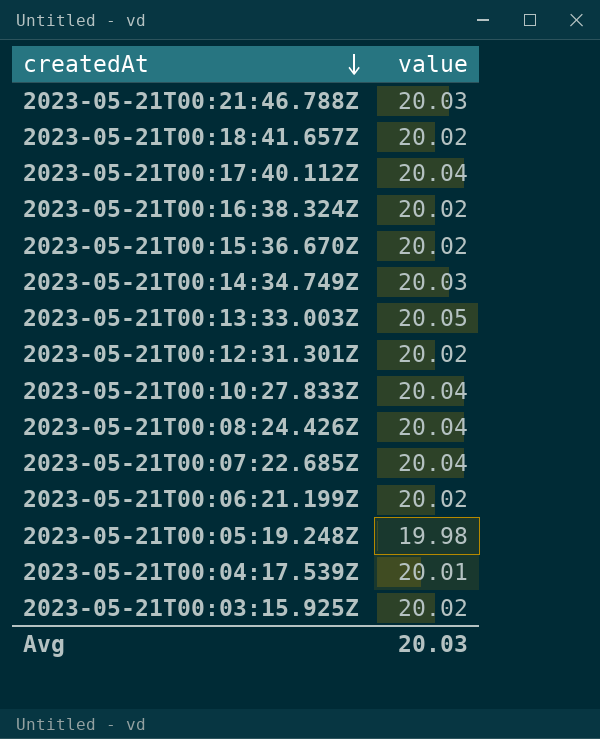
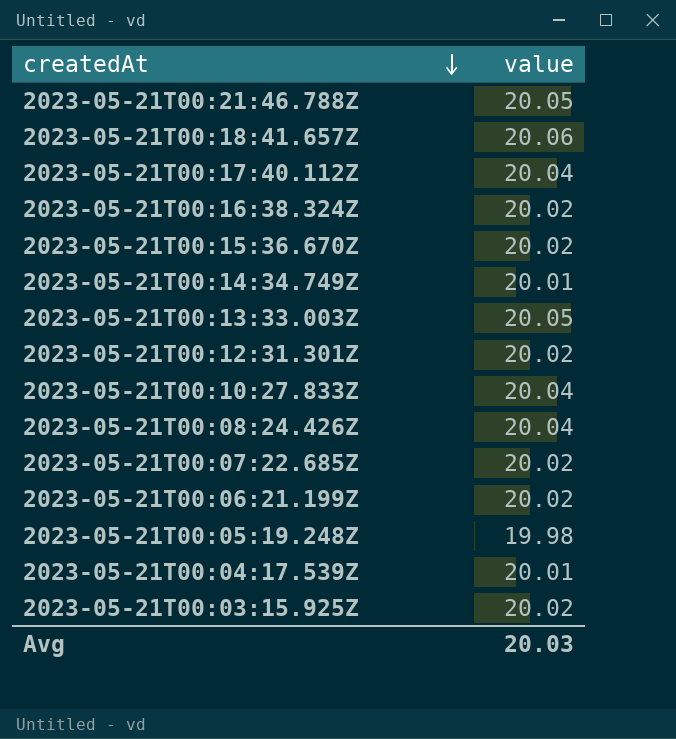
2023-05-21T00:21:46.788Z | value: 20.03 -> 20.05
2023-05-21T00:18:41.657Z | value: 20.02 -> 20.06
2023-05-21T00:14:34.749Z | value: 20.03 -> 20.01
2023-05-21T00:07:22.685Z | value: 20.04 -> 20.02

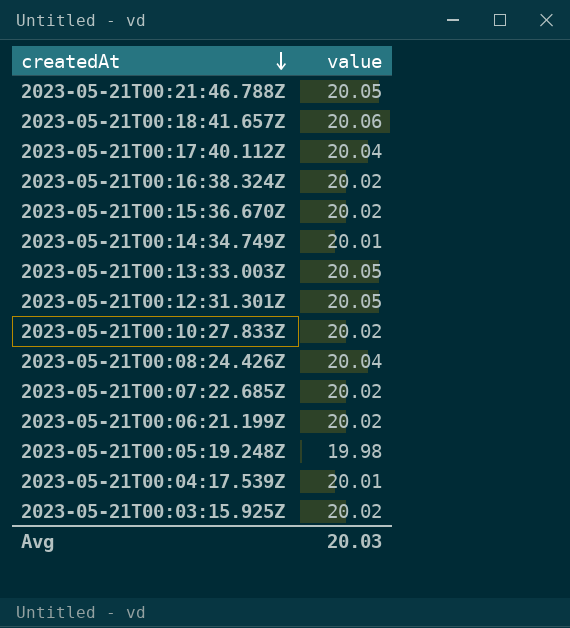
2023-05-21T00:12:31.301Z | value: 20.02 -> 20.05
2023-05-21T00:10:27.833Z | value: 20.04 -> 20.02

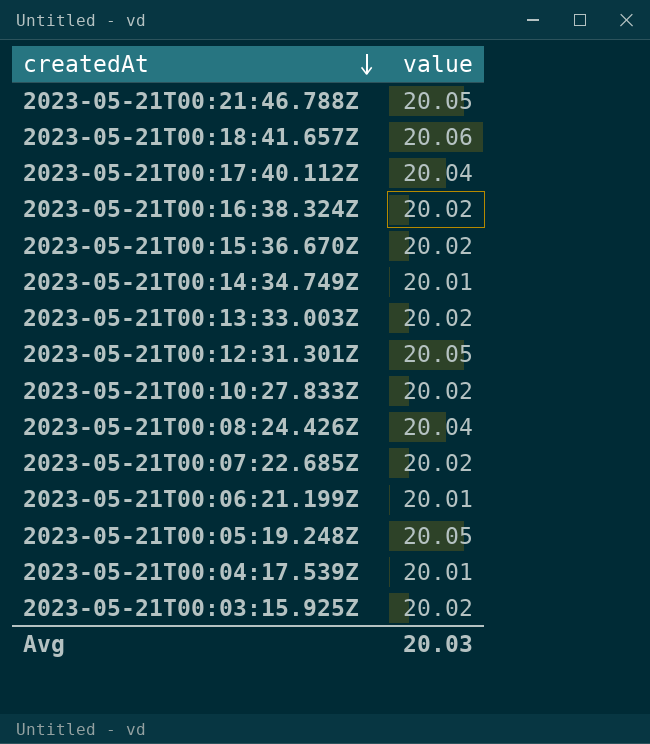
2023-05-21T00:13:33.003Z | value: 20.05 -> 20.02
2023-05-21T00:06:21.199Z | value: 20.02 -> 20.01
2023-05-21T00:05:19.248Z | value: 19.98 -> 20.05

